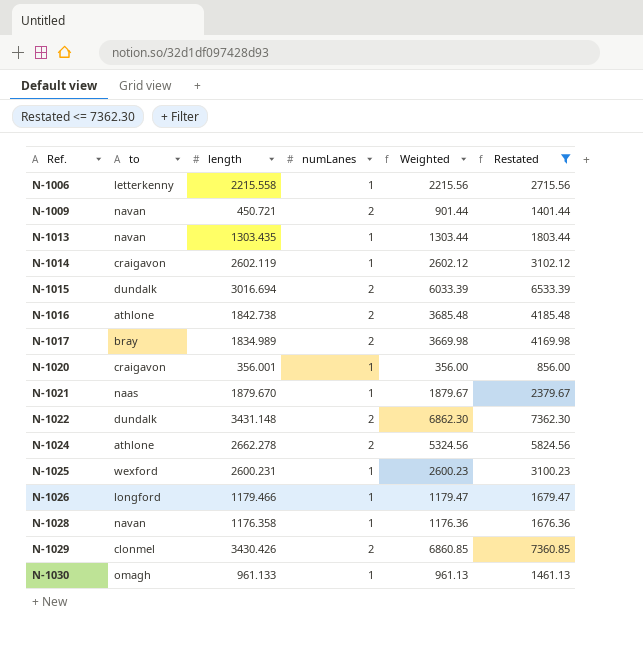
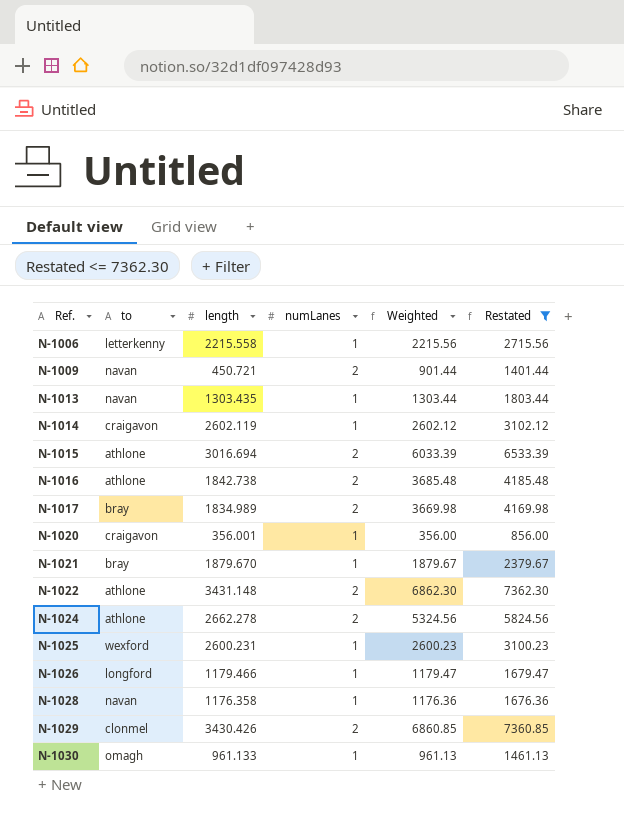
N-1015 | to: dundalk -> athlone
N-1021 | to: naas -> bray
N-1022 | to: dundalk -> athlone

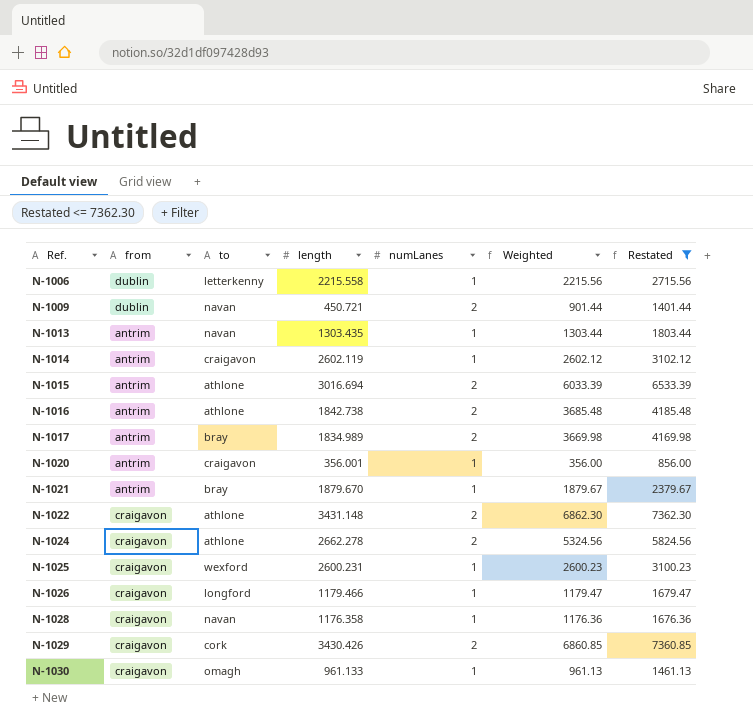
column from | position: none -> 2
N-1029 | to: clonmel -> cork

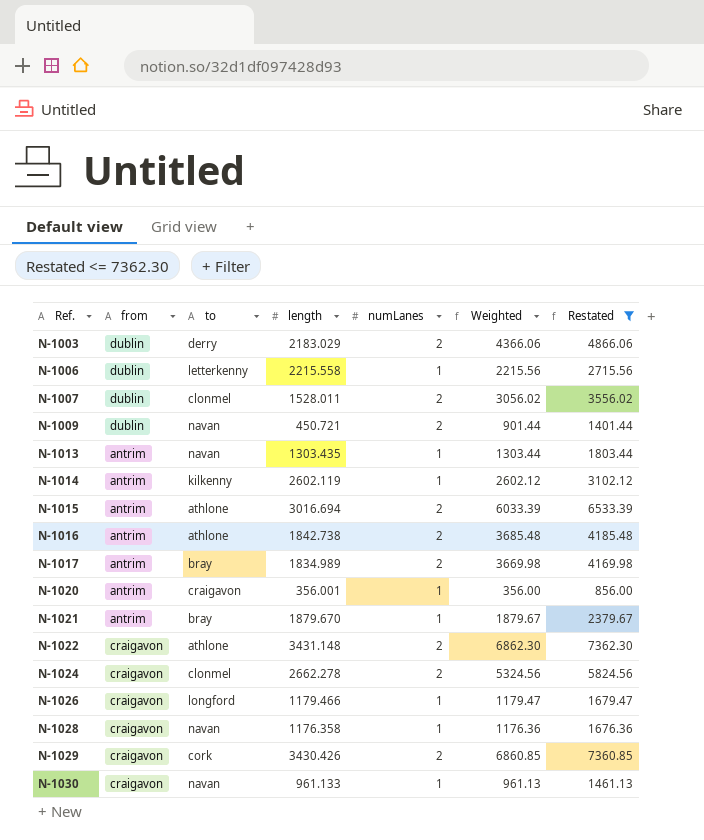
row N-1025: craigavon | wexford | 2600.231 | 1 | 2600.23 | 3100.23 -> none
row N-1003: none -> dublin | derry | 2183.029 | 2 | 4366.06 | 4866.06
row N-1007: none -> dublin | clonmel | 1528.011 | 2 | 3056.02 | 3556.02
N-1014 | to: craigavon -> kilkenny
N-1024 | to: athlone -> clonmel
N-1030 | to: omagh -> navan

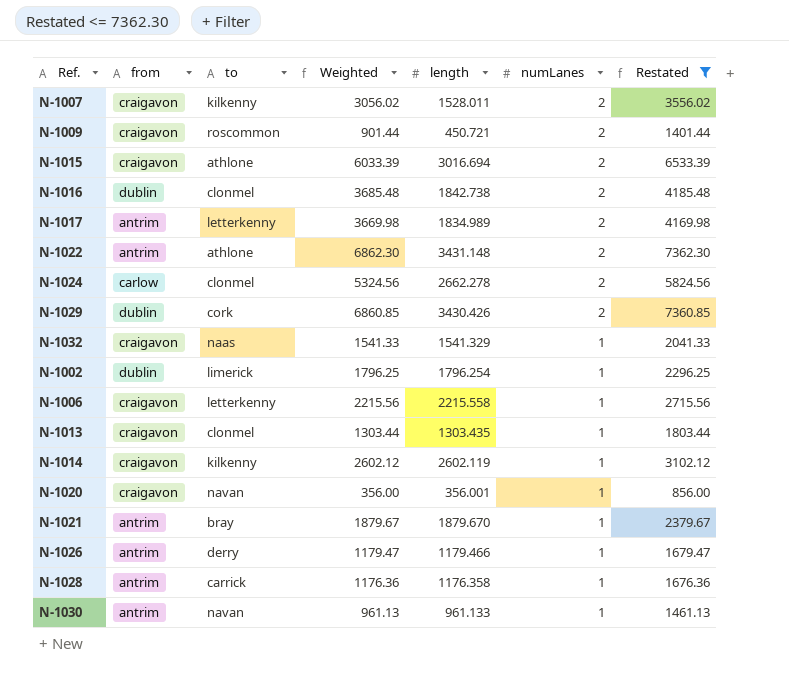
row order: Ref. ascending -> numLanes descending
column Weighted | position: 6 -> 4
row N-1003: dublin | derry | 2183.029 | 2 | 4366.06 | 4866.06 -> none
N-1007 | from: dublin -> craigavon
N-1007 | to: clonmel -> kilkenny
N-1009 | from: dublin -> craigavon
N-1009 | to: navan -> roscommon
N-1015 | from: antrim -> craigavon
N-1016 | from: antrim -> dublin
N-1016 | to: athlone -> clonmel
N-1017 | to: bray -> letterkenny
N-1022 | from: craigavon -> antrim
N-1024 | from: craigavon -> carlow
N-1029 | from: craigavon -> dublin
row N-1032: none -> craigavon | naas | 1541.33 | 1541.329 | 1 | 2041.33
row N-1002: none -> dublin | limerick | 1796.25 | 1796.254 | 1 | 2296.25
N-1006 | from: dublin -> craigavon
N-1013 | from: antrim -> craigavon
N-1013 | to: navan -> clonmel
N-1014 | from: antrim -> craigavon
N-1020 | from: antrim -> craigavon
N-1020 | to: craigavon -> navan
N-1026 | from: craigavon -> antrim
N-1026 | to: longford -> derry
N-1028 | from: craigavon -> antrim
N-1028 | to: navan -> carrick
N-1030 | from: craigavon -> antrim

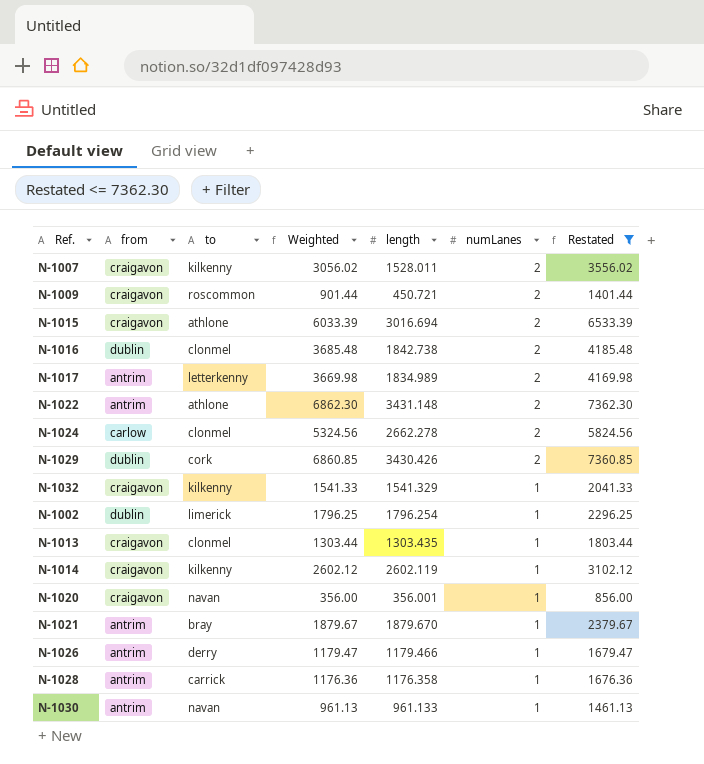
row N-1006: craigavon | letterkenny | 2215.56 | 2215.558 | 1 | 2715.56 -> none
N-1032 | to: naas -> kilkenny

